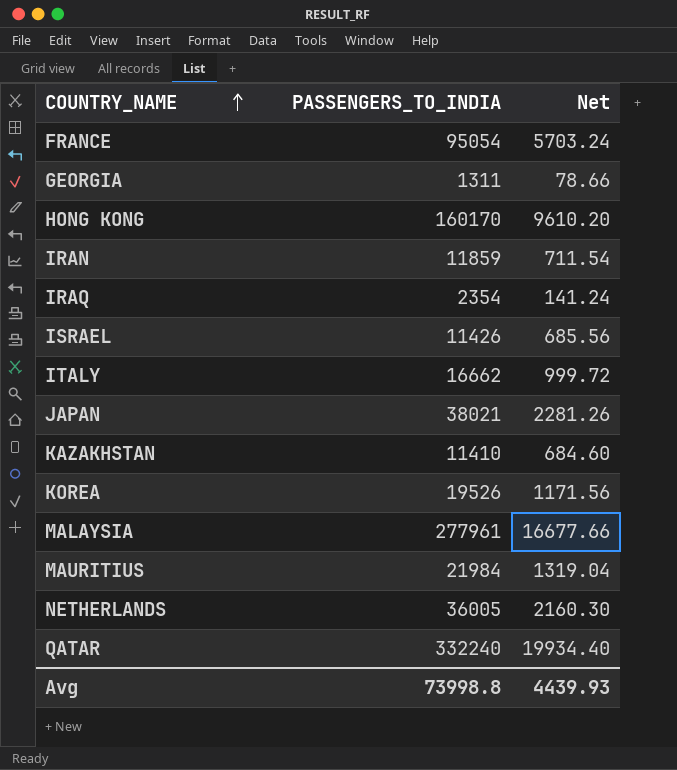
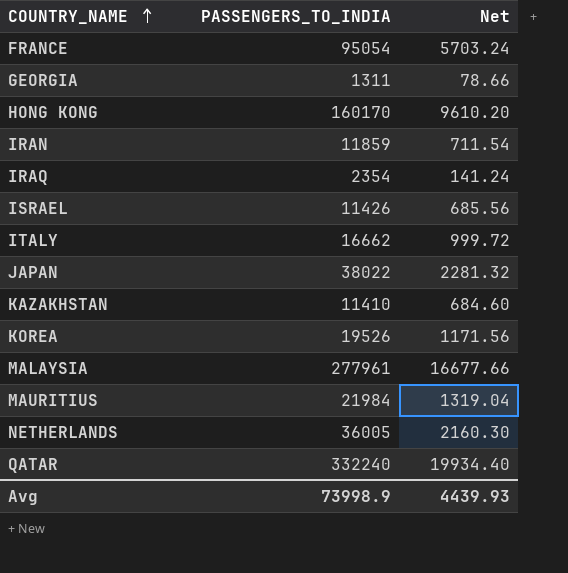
JAPAN | PASSENGERS_TO_INDIA: 38021 -> 38022
JAPAN | Net: 2281.26 -> 2281.32
Avg | PASSENGERS_TO_INDIA: 73998.8 -> 73998.9

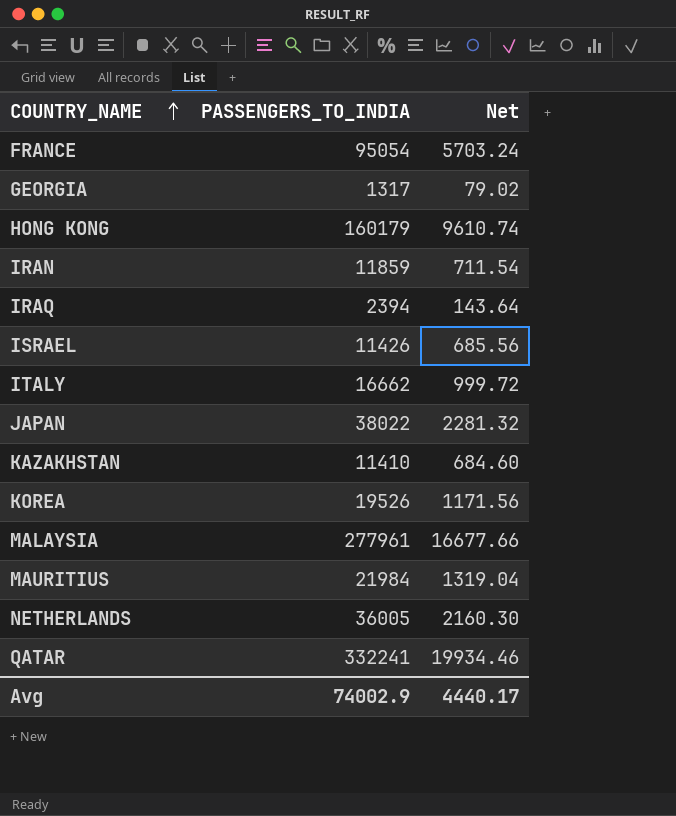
GEORGIA | PASSENGERS_TO_INDIA: 1311 -> 1317
GEORGIA | Net: 78.66 -> 79.02
HONG KONG | PASSENGERS_TO_INDIA: 160170 -> 160179
HONG KONG | Net: 9610.20 -> 9610.74
IRAQ | PASSENGERS_TO_INDIA: 2354 -> 2394
IRAQ | Net: 141.24 -> 143.64
QATAR | PASSENGERS_TO_INDIA: 332240 -> 332241
QATAR | Net: 19934.40 -> 19934.46
Avg | PASSENGERS_TO_INDIA: 73998.9 -> 74002.9
Avg | Net: 4439.93 -> 4440.17

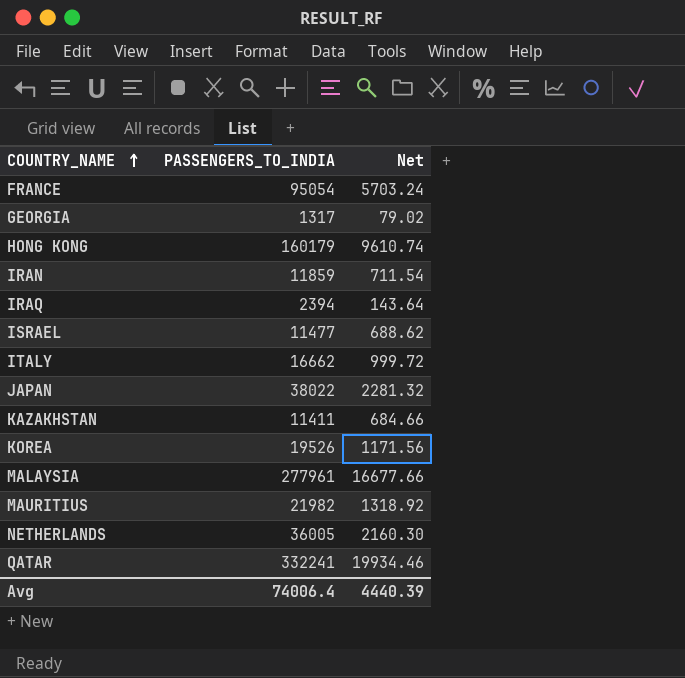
ISRAEL | PASSENGERS_TO_INDIA: 11426 -> 11477
ISRAEL | Net: 685.56 -> 688.62
KAZAKHSTAN | PASSENGERS_TO_INDIA: 11410 -> 11411
KAZAKHSTAN | Net: 684.60 -> 684.66
MAURITIUS | PASSENGERS_TO_INDIA: 21984 -> 21982
MAURITIUS | Net: 1319.04 -> 1318.92
Avg | PASSENGERS_TO_INDIA: 74002.9 -> 74006.4
Avg | Net: 4440.17 -> 4440.39

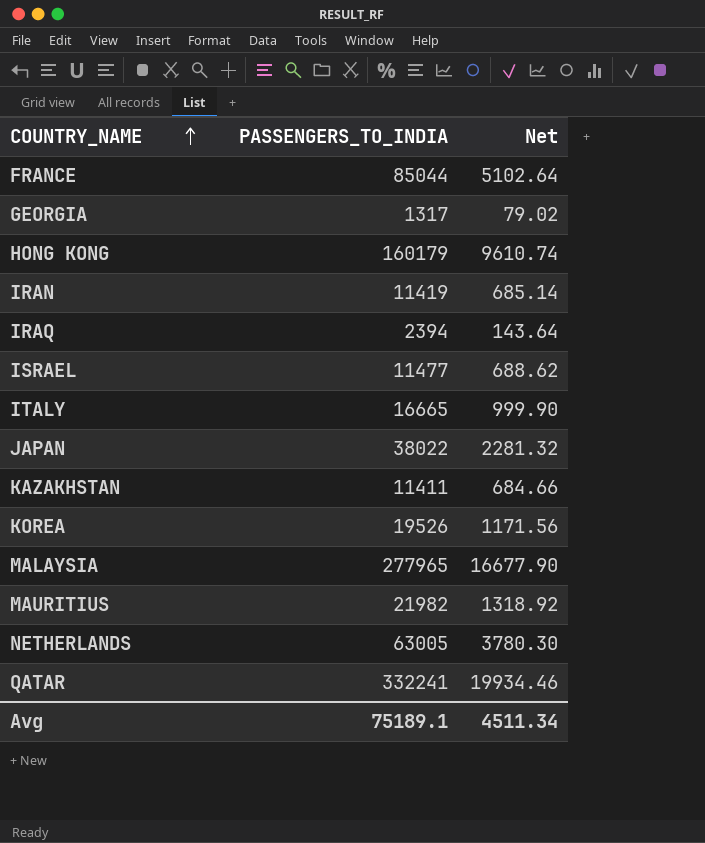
FRANCE | PASSENGERS_TO_INDIA: 95054 -> 85044
FRANCE | Net: 5703.24 -> 5102.64
IRAN | PASSENGERS_TO_INDIA: 11859 -> 11419
IRAN | Net: 711.54 -> 685.14
ITALY | PASSENGERS_TO_INDIA: 16662 -> 16665
ITALY | Net: 999.72 -> 999.90
MALAYSIA | PASSENGERS_TO_INDIA: 277961 -> 277965
MALAYSIA | Net: 16677.66 -> 16677.90
NETHERLANDS | PASSENGERS_TO_INDIA: 36005 -> 63005
NETHERLANDS | Net: 2160.30 -> 3780.30
Avg | PASSENGERS_TO_INDIA: 74006.4 -> 75189.1
Avg | Net: 4440.39 -> 4511.34

